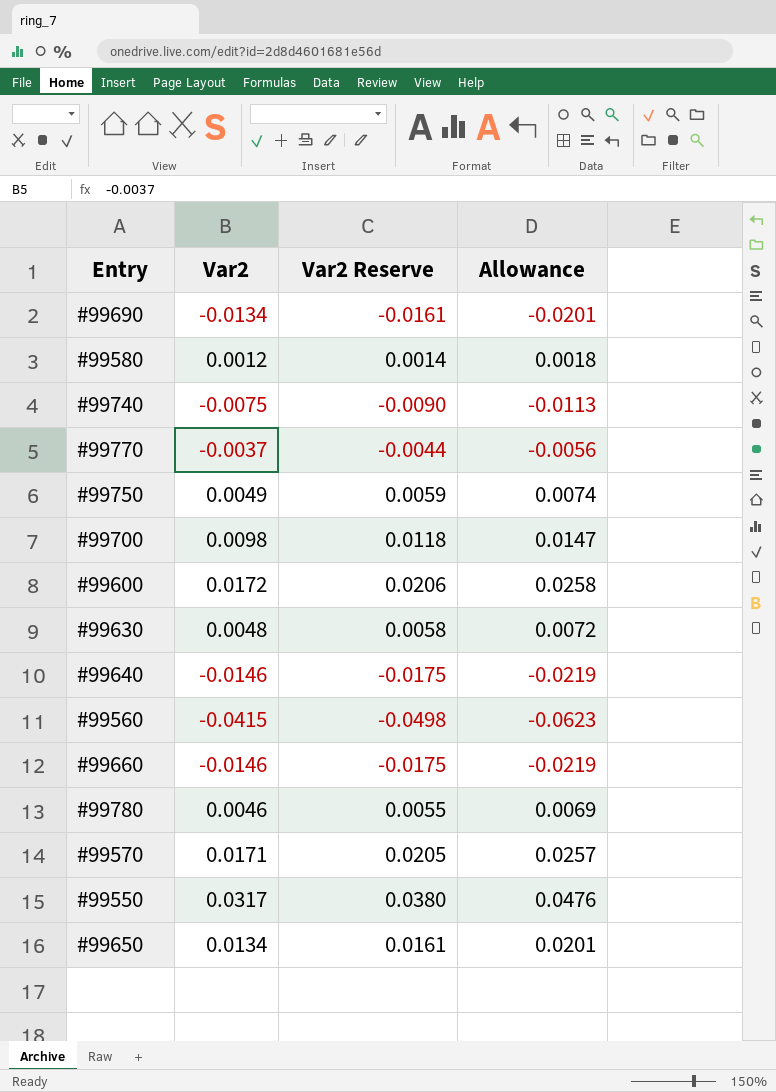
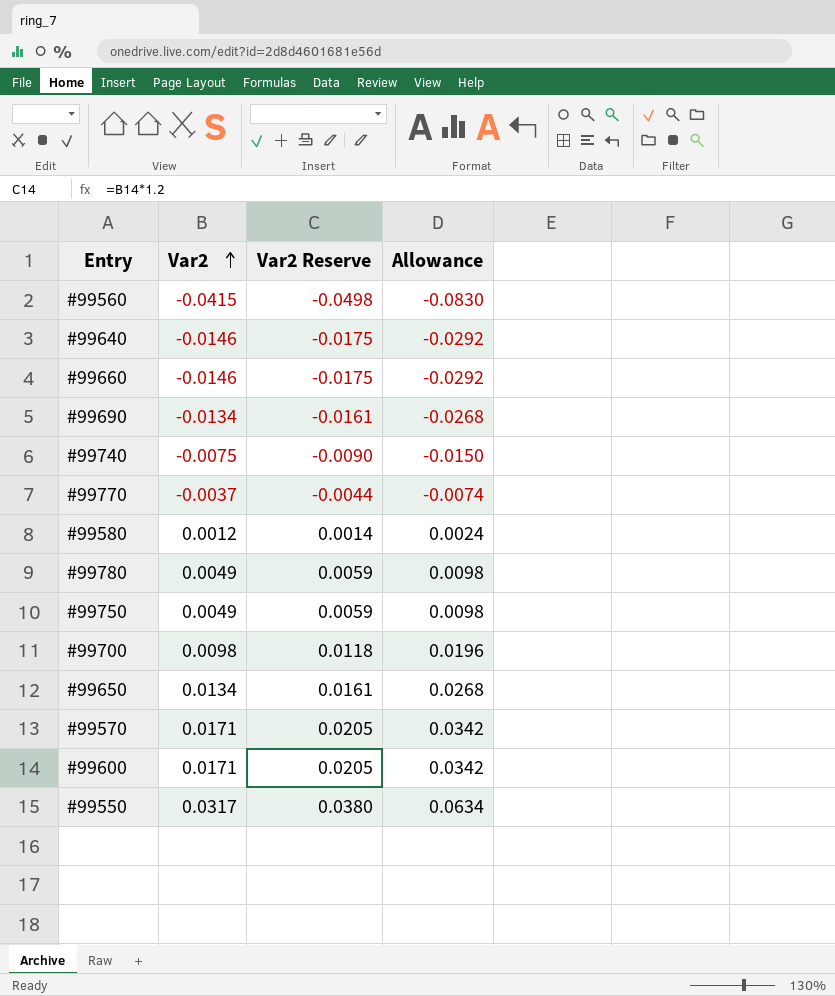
row order: none -> Var2 ascending
column Allowance | formula: [Var2] * 1.5 -> [Var2] * 2
row #99630: 0.0048 | 0.0058 | 0.0072 -> none
#99780 | Var2: 0.0046 -> 0.0049
#99780 | Var2 Reserve: 0.0055 -> 0.0059
#99600 | Var2: 0.0172 -> 0.0171
#99600 | Var2 Reserve: 0.0206 -> 0.0205

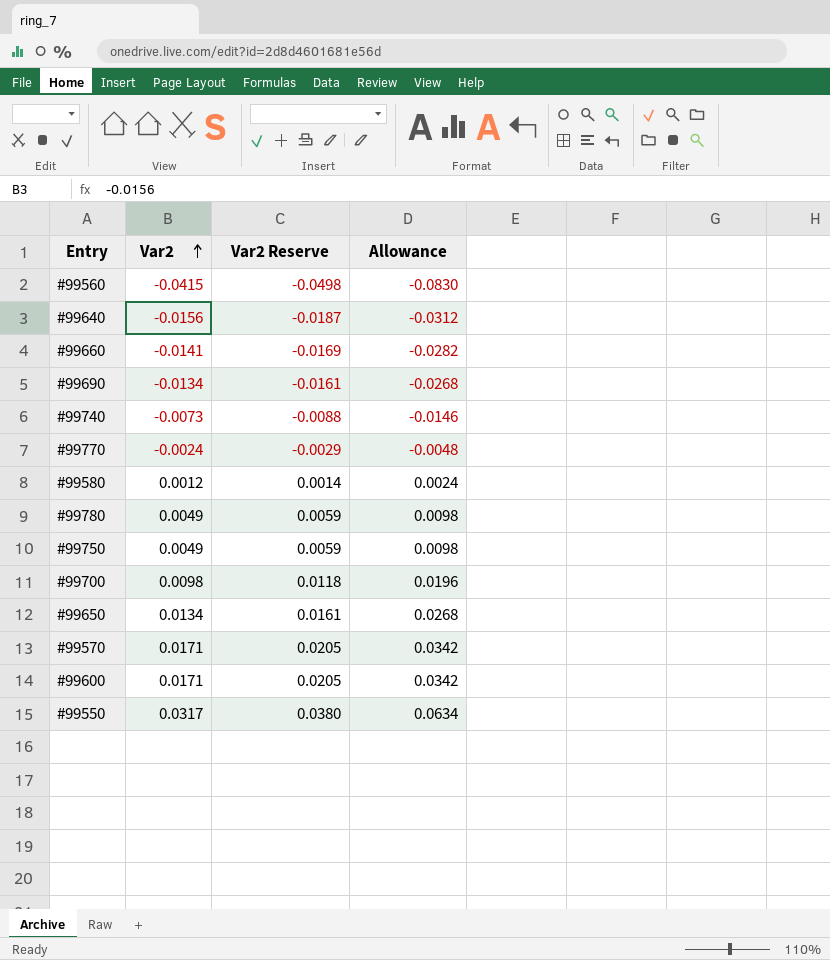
#99640 | Var2: -0.0146 -> -0.0156
#99640 | Var2 Reserve: -0.0175 -> -0.0187
#99640 | Allowance: -0.0292 -> -0.0312
#99660 | Var2: -0.0146 -> -0.0141
#99660 | Var2 Reserve: -0.0175 -> -0.0169
#99660 | Allowance: -0.0292 -> -0.0282
#99740 | Var2: -0.0075 -> -0.0073
#99740 | Var2 Reserve: -0.0090 -> -0.0088
#99740 | Allowance: -0.0150 -> -0.0146
#99770 | Var2: -0.0037 -> -0.0024
#99770 | Var2 Reserve: -0.0044 -> -0.0029
#99770 | Allowance: -0.0074 -> -0.0048

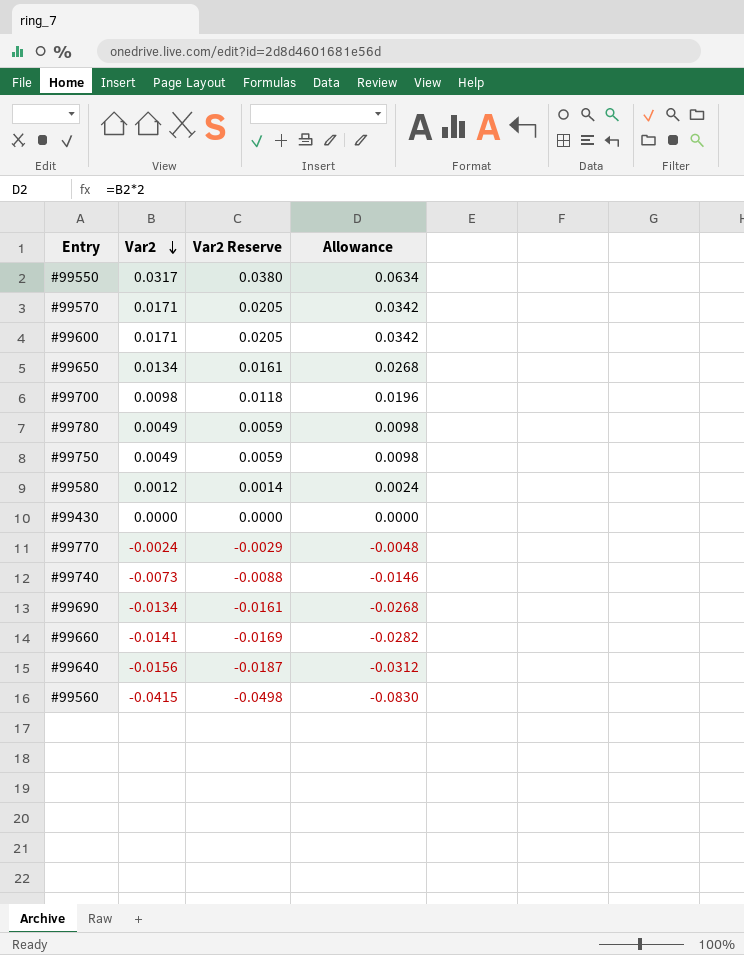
row order: Var2 ascending -> Var2 descending
row #99430: none -> 0.0000 | 0.0000 | 0.0000

